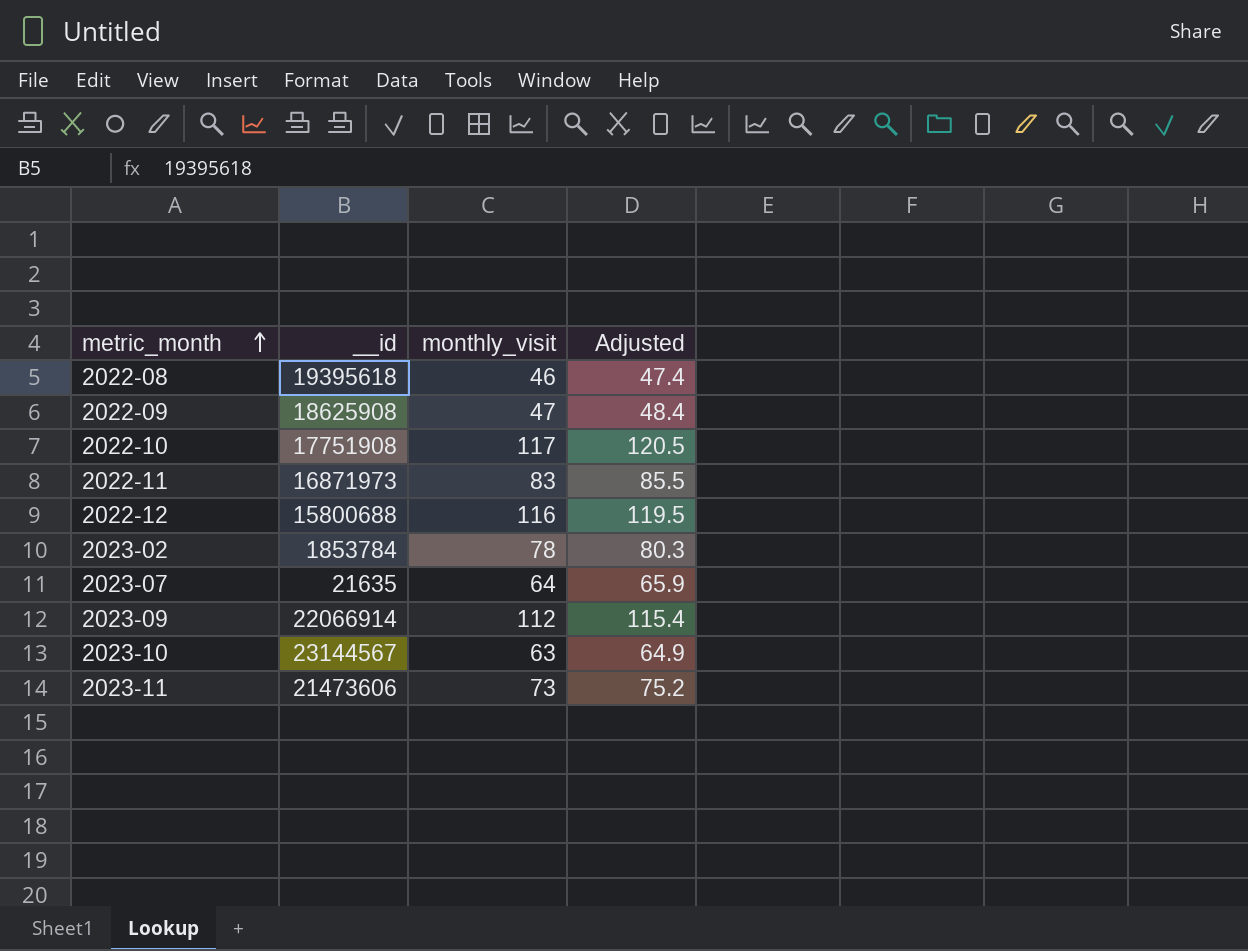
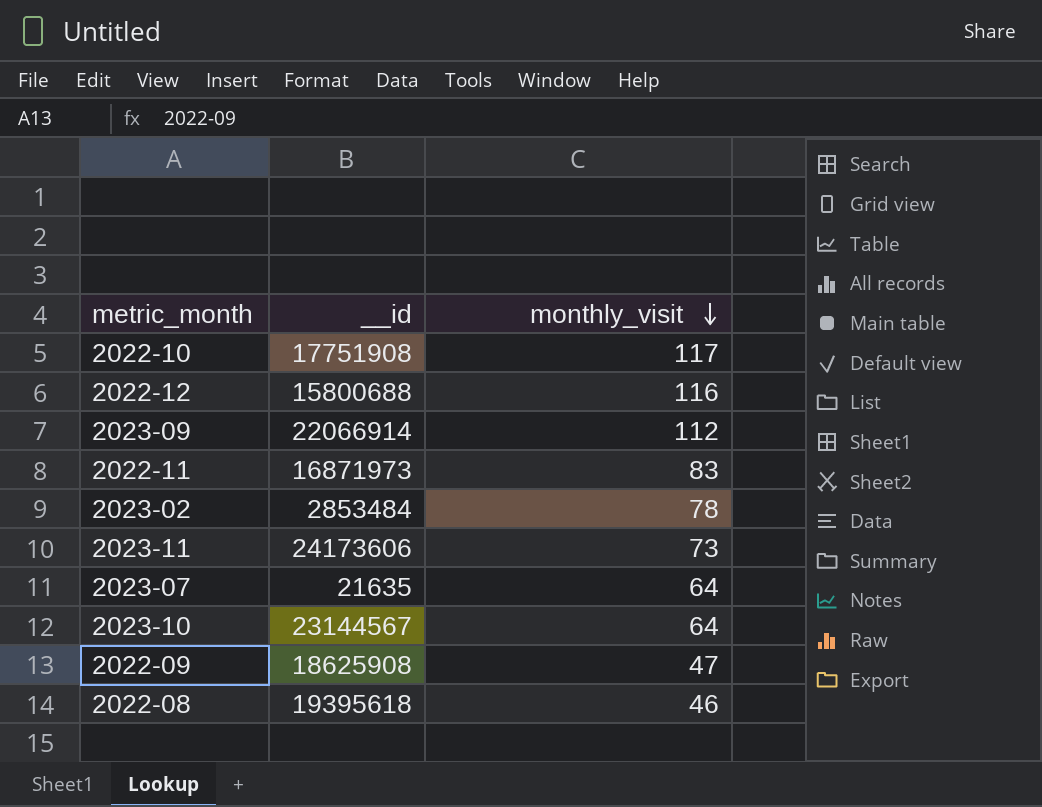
row order: metric_month ascending -> monthly_visit descending
column Adjusted | formula: [monthly_visit] * 1.03 -> none
2023-02 | __id: 1853784 -> 2853484
2023-11 | __id: 21473606 -> 24173606
2023-10 | monthly_visit: 63 -> 64

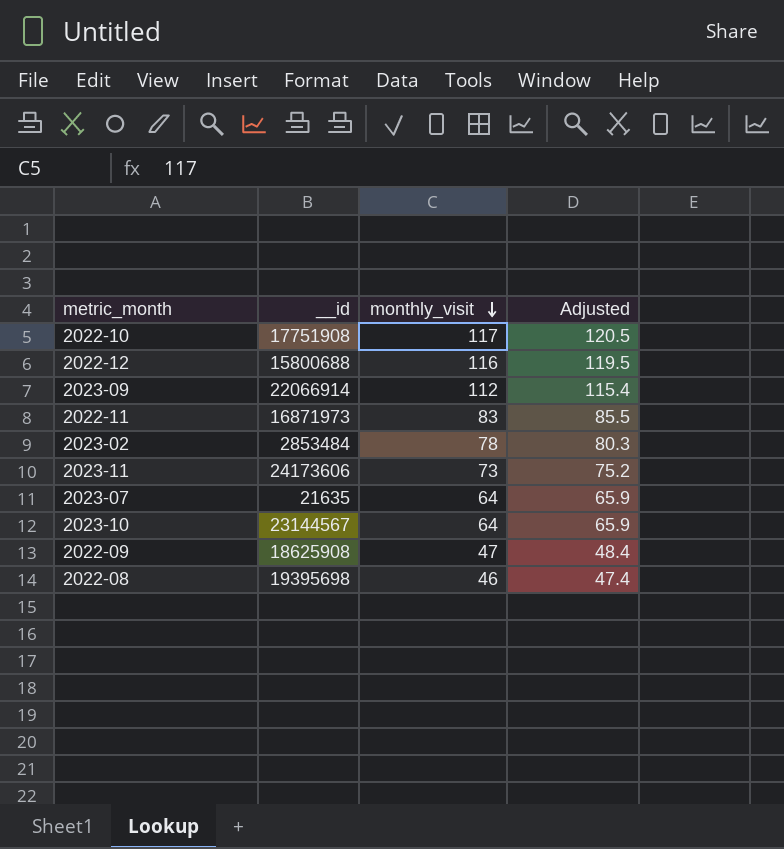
column Adjusted | formula: none -> [monthly_visit] * 1.03
2022-08 | __id: 19395618 -> 19395698

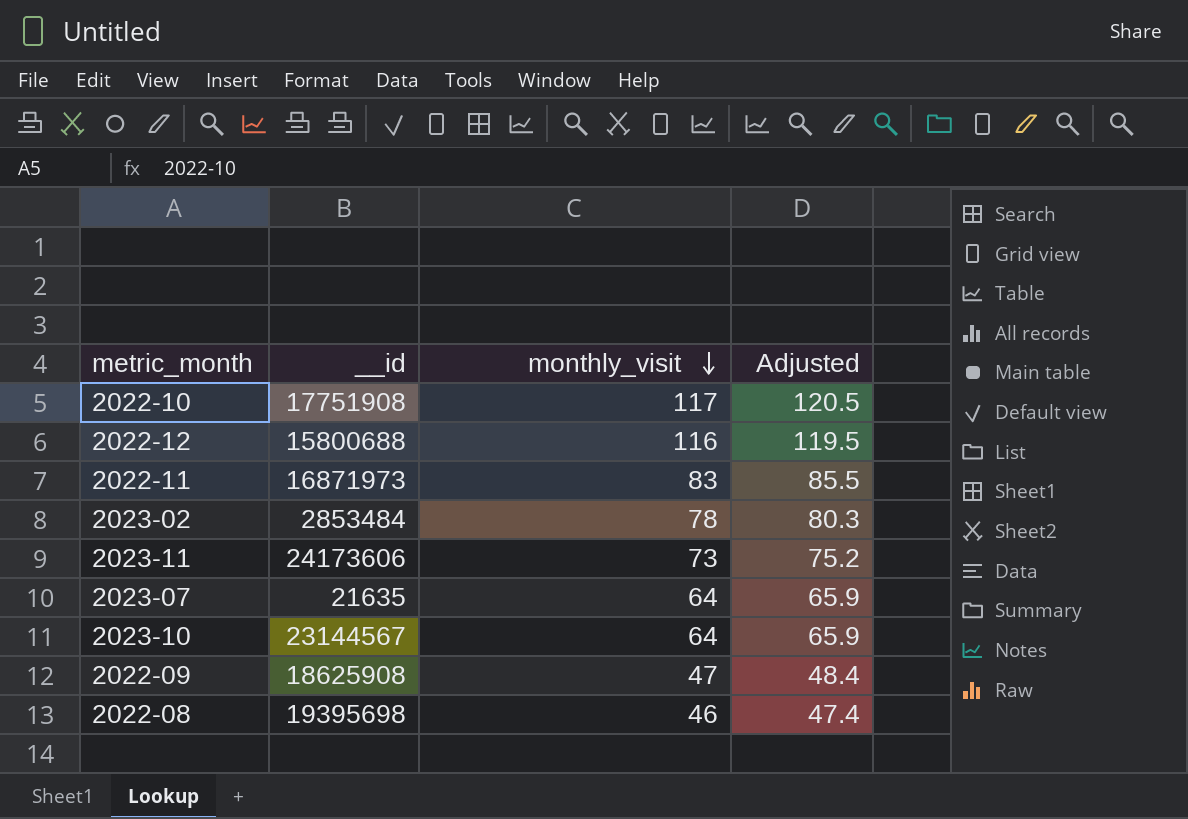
row 2023-09: 22066914 | 112 | 115.4 -> none

